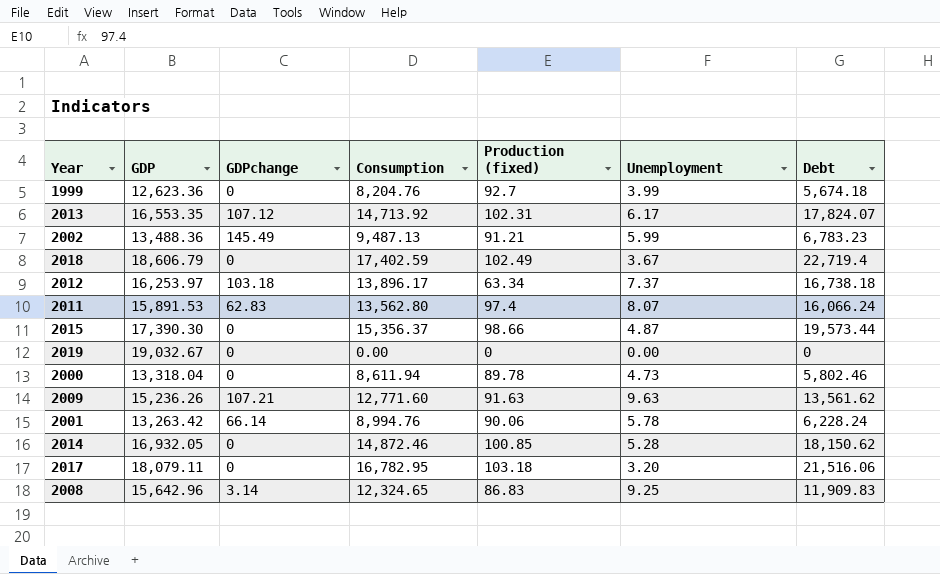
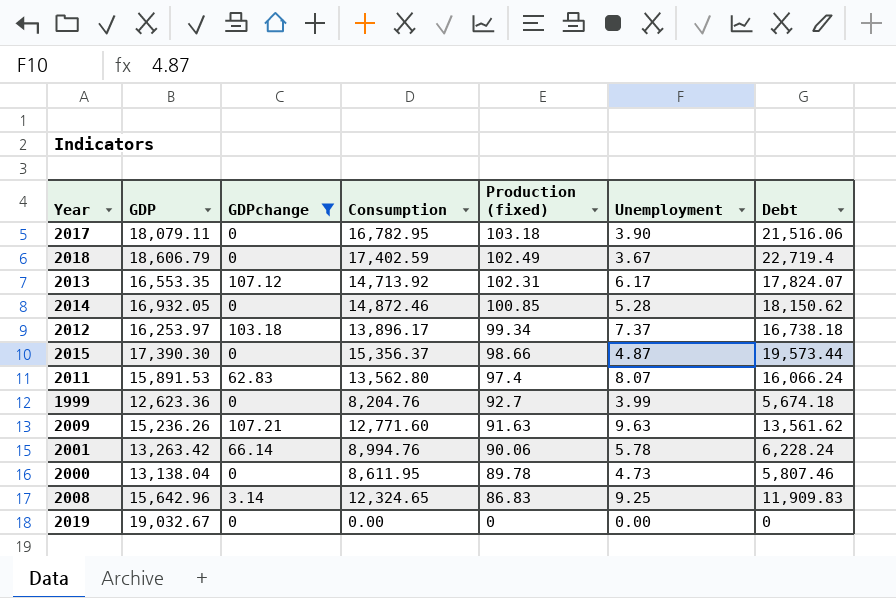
filter: none -> GDPchange != 145.49
row order: none -> Production (fixed) descending
2017 | Unemployment: 3.20 -> 3.90
2012 | Production (fixed): 63.34 -> 99.34
2000 | GDP: 13,318.04 -> 13,138.04
2000 | Consumption: 8,611.94 -> 8,611.95
2000 | Debt: 5,802.46 -> 5,807.46

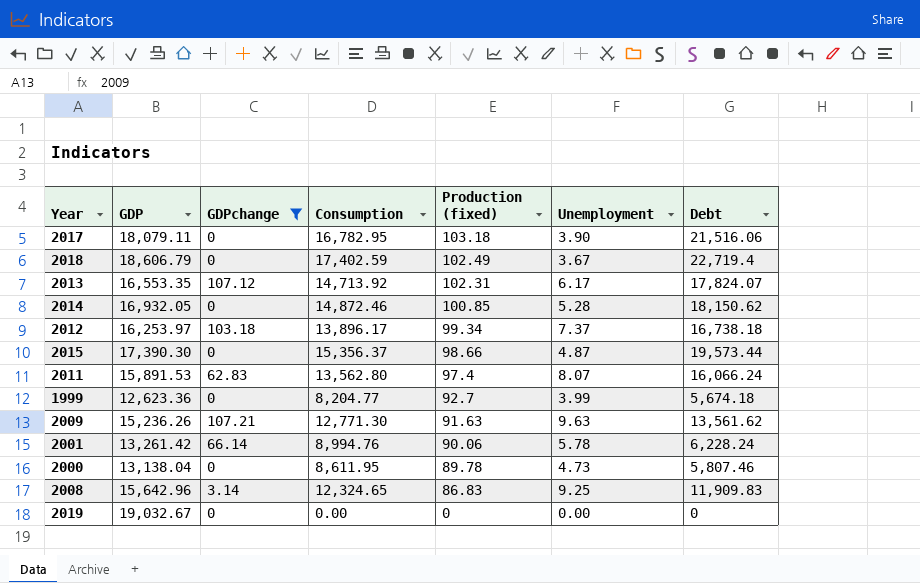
1999 | Consumption: 8,204.76 -> 8,204.77
2009 | Consumption: 12,771.60 -> 12,771.30
2001 | GDP: 13,263.42 -> 13,261.42

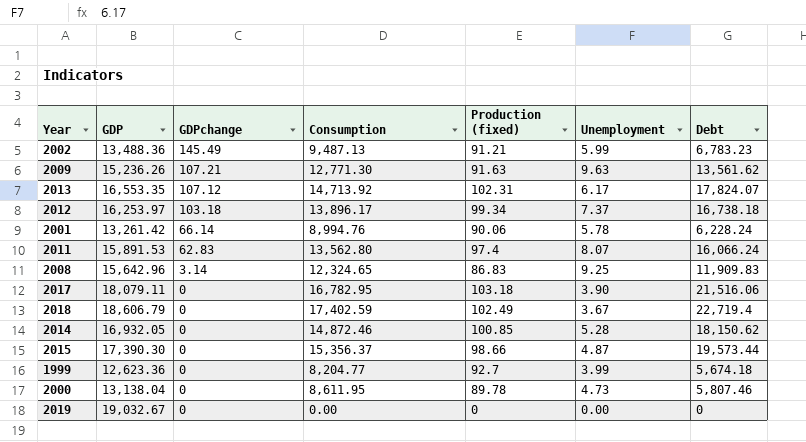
filter: GDPchange != 145.49 -> none
row order: Production (fixed) descending -> GDPchange descending

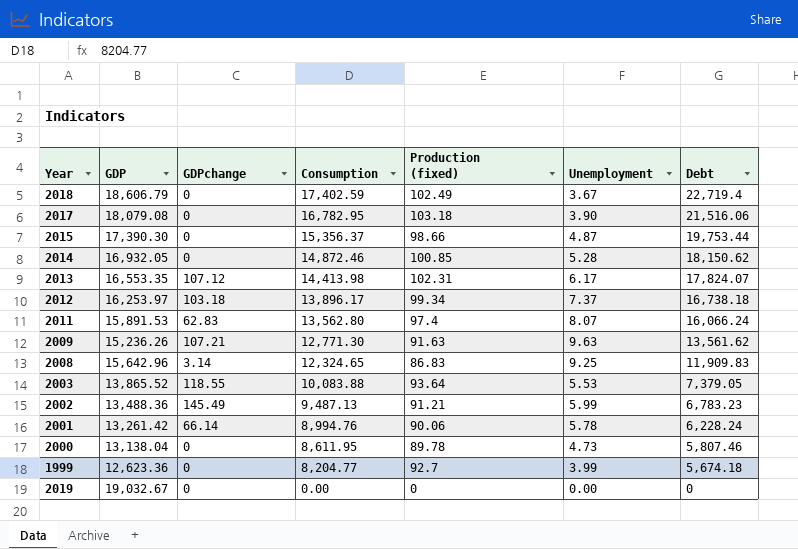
row order: GDPchange descending -> Consumption descending
2017 | GDP: 18,079.11 -> 18,079.08
2015 | Debt: 19,573.44 -> 19,753.44
2013 | Consumption: 14,713.92 -> 14,413.98
row 2003: none -> 13,865.52 | 118.55 | 10,083.88 | 93.64 | 5.53 | 7,379.05

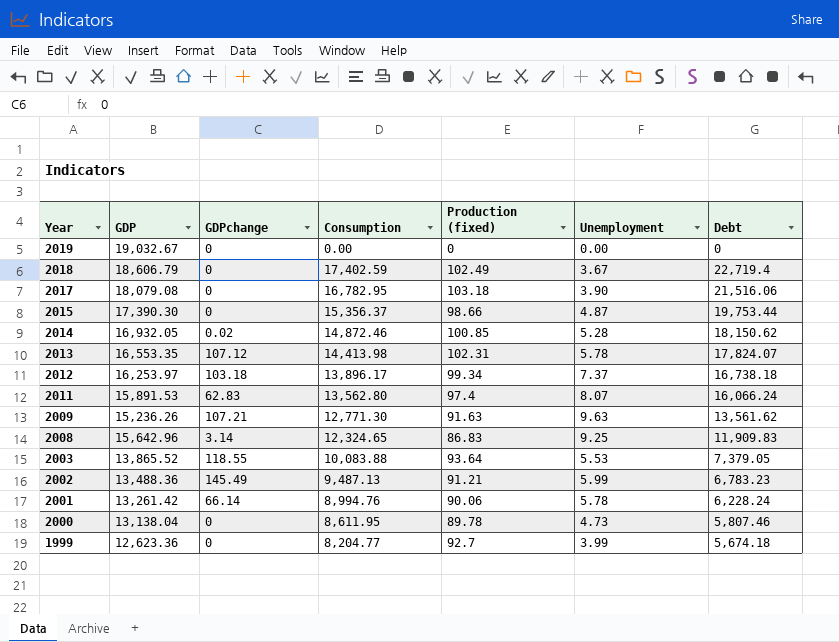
row order: Consumption descending -> Year descending
2014 | GDPchange: 0 -> 0.02
2013 | Unemployment: 6.17 -> 5.78

